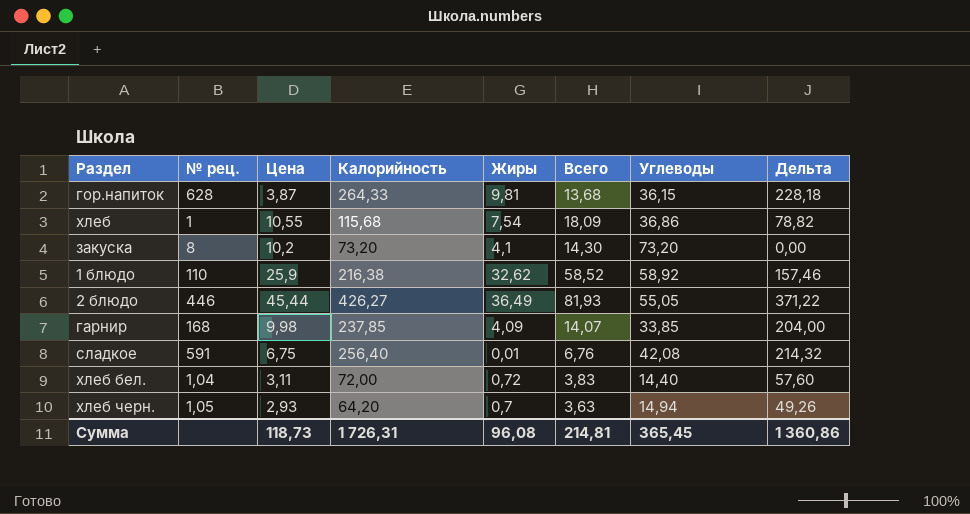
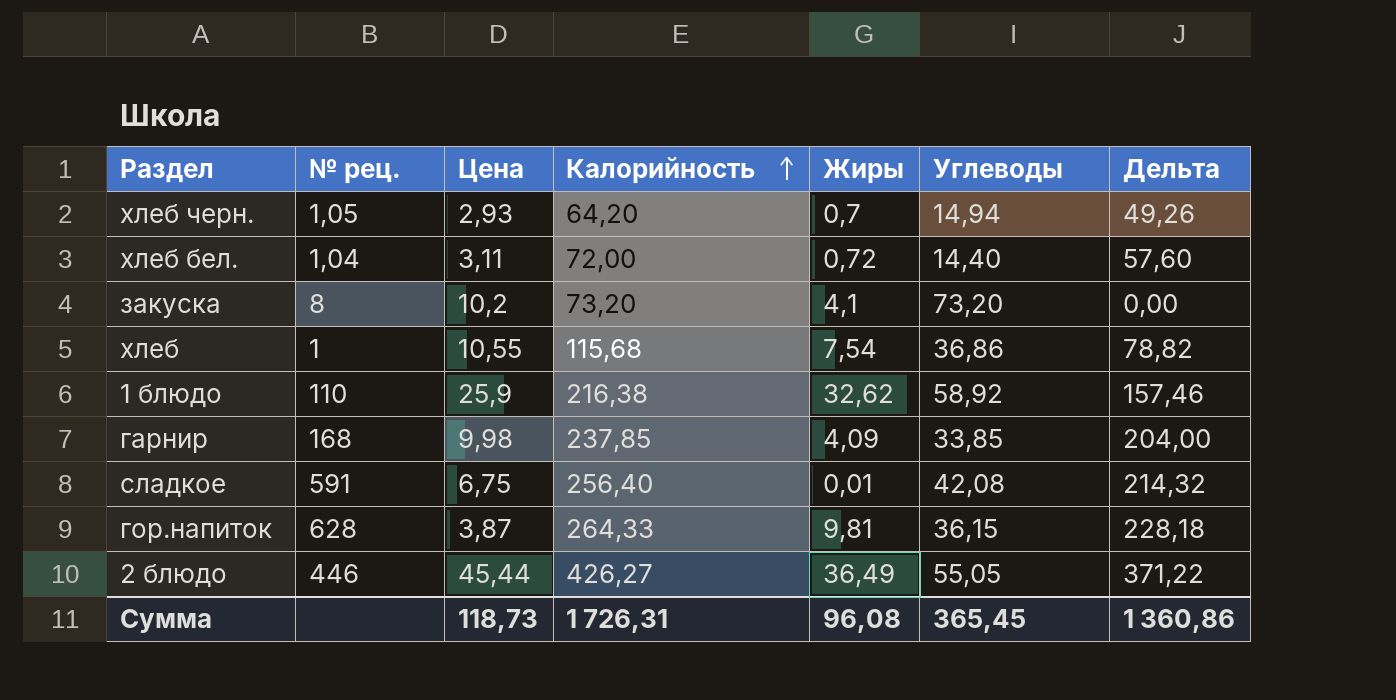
row order: none -> Калорийность ascending
column Всего | formula: [Цена] + [Жиры] -> none

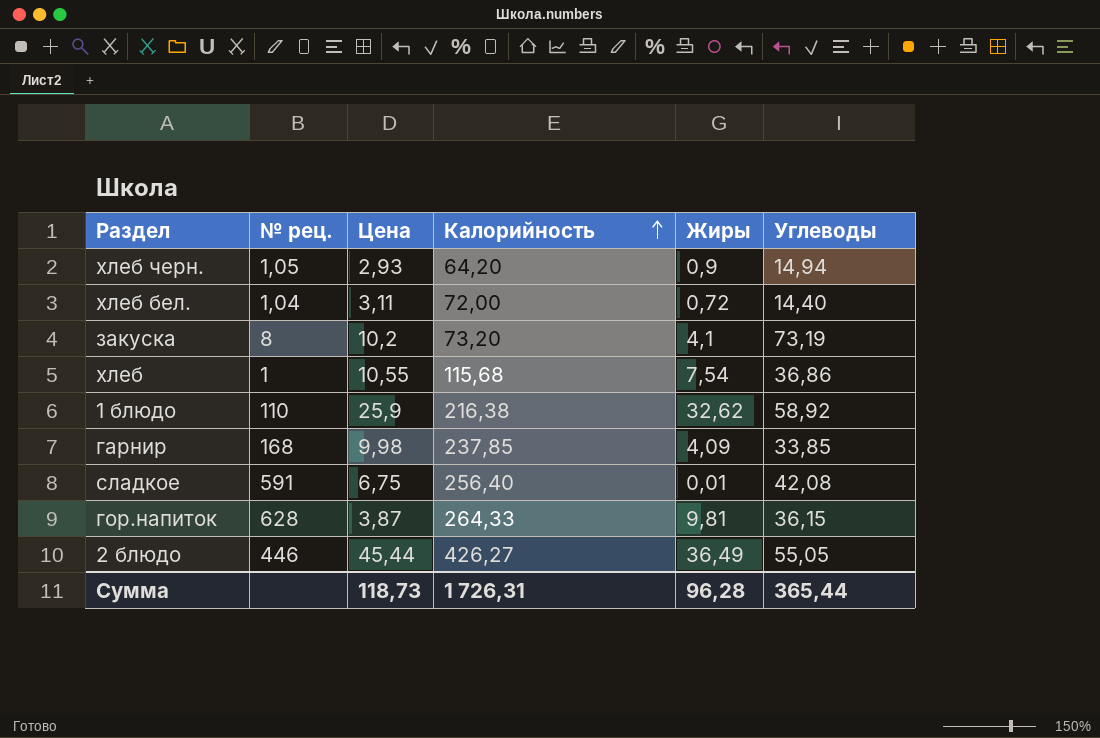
column Дельта | formula: [Калорийность] - [Углеводы] -> none
хлеб черн. | Жиры: 0,7 -> 0,9
закуска | Углеводы: 73,20 -> 73,19
Сумма | Жиры: 96,08 -> 96,28
Сумма | Углеводы: 365,45 -> 365,44

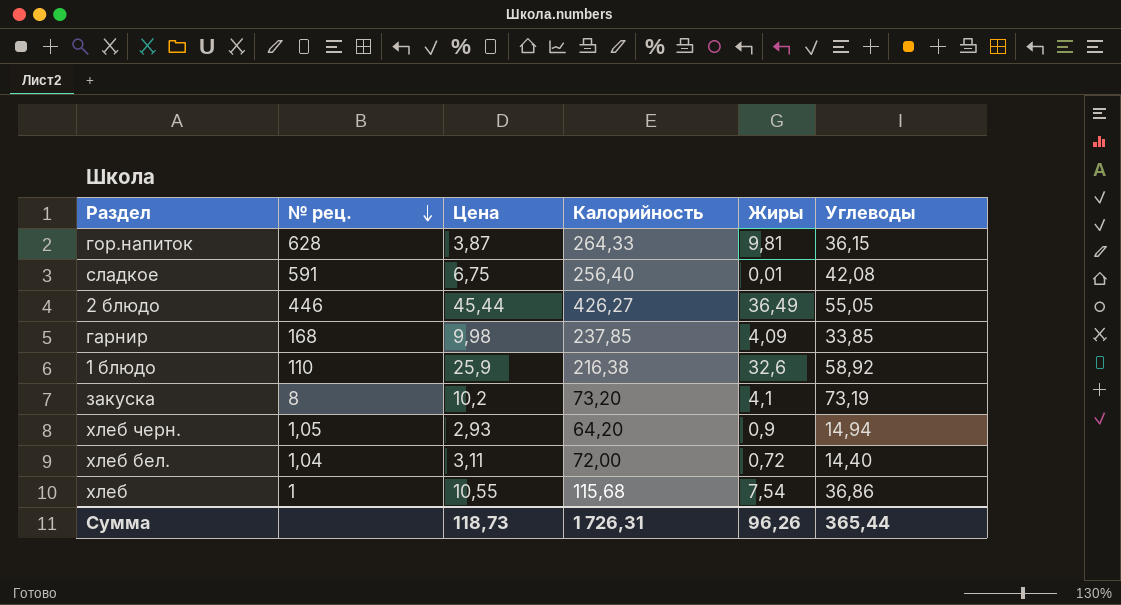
row order: Калорийность ascending -> № рец. descending
1 блюдо | Жиры: 32,62 -> 32,6
Сумма | Жиры: 96,28 -> 96,26

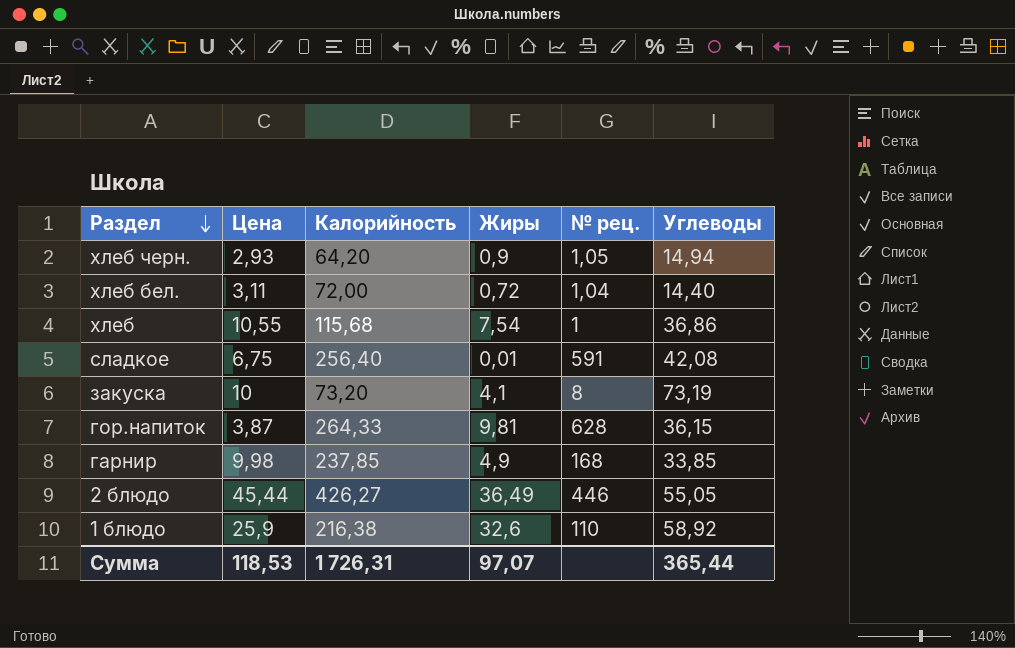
row order: № рец. descending -> Раздел descending
column № рец. | position: 2 -> 5
закуска | Цена: 10,2 -> 10
гарнир | Жиры: 4,09 -> 4,9
Сумма | Цена: 118,73 -> 118,53
Сумма | Жиры: 96,26 -> 97,07

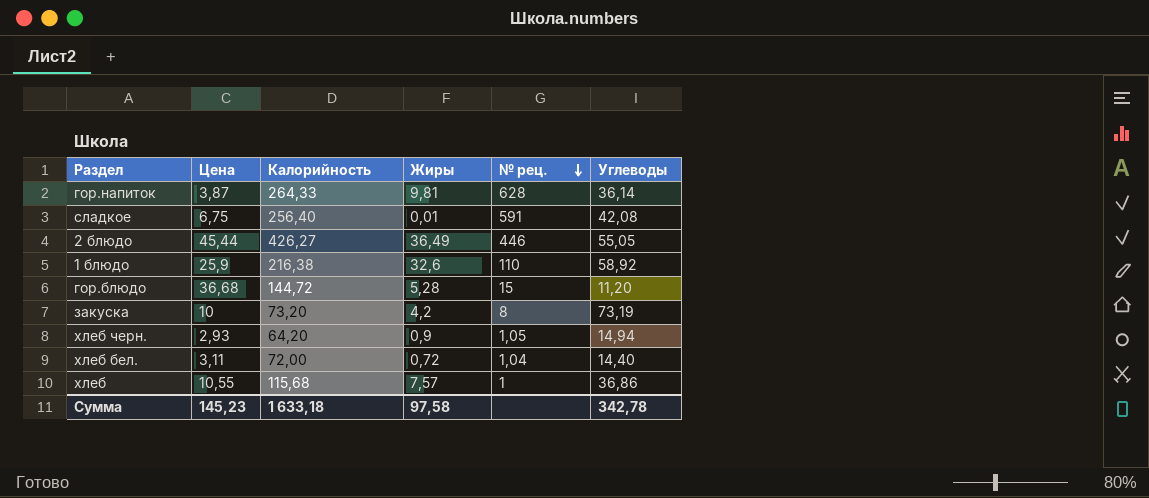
row order: Раздел descending -> № рец. descending
row гарнир: 9,98 | 237,85 | 4,9 | 168 | 33,85 -> none
гор.напиток | Углеводы: 36,15 -> 36,14
row гор.блюдо: none -> 36,68 | 144,72 | 5,28 | 15 | 11,20
закуска | Жиры: 4,1 -> 4,2
хлеб | Жиры: 7,54 -> 7,57
Сумма | Цена: 118,53 -> 145,23
Сумма | Калорийность: 1 726,31 -> 1 633,18
Сумма | Жиры: 97,07 -> 97,58
Сумма | Углеводы: 365,44 -> 342,78

